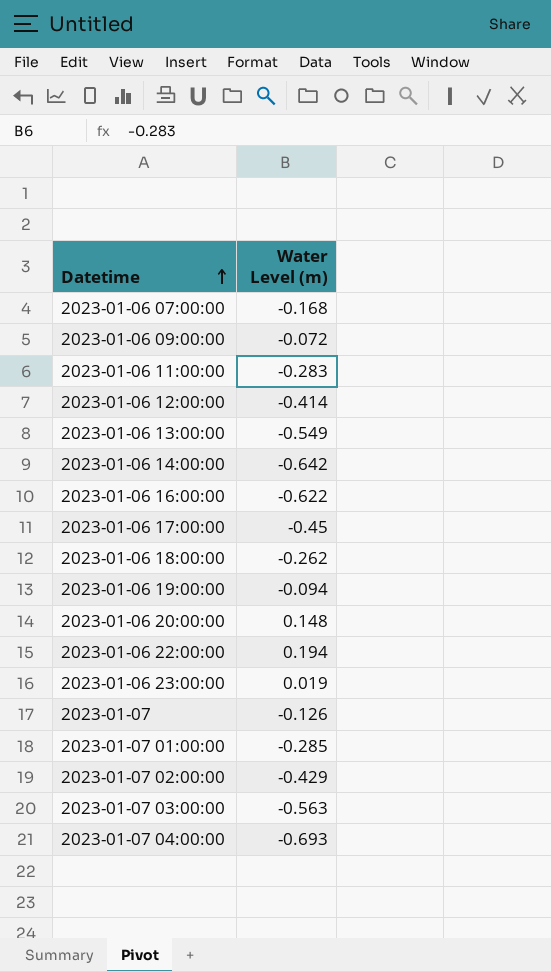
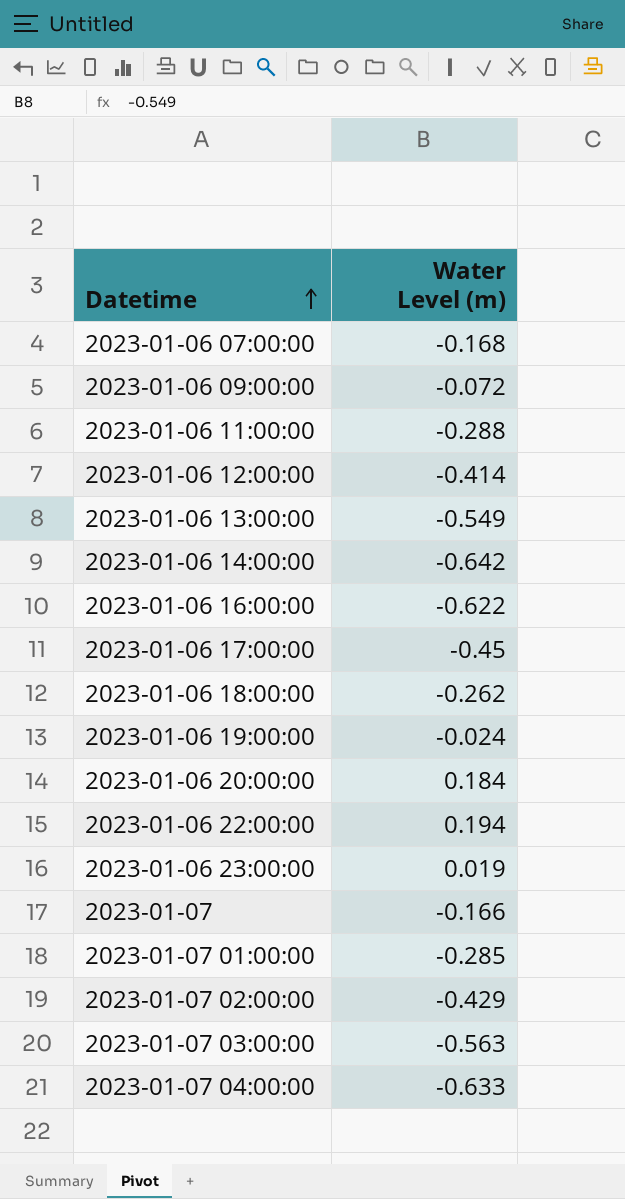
2023-01-06 11:00:00 | Water Level (m): -0.283 -> -0.288
2023-01-06 19:00:00 | Water Level (m): -0.094 -> -0.024
2023-01-06 20:00:00 | Water Level (m): 0.148 -> 0.184
2023-01-07 | Water Level (m): -0.126 -> -0.166
2023-01-07 04:00:00 | Water Level (m): -0.693 -> -0.633

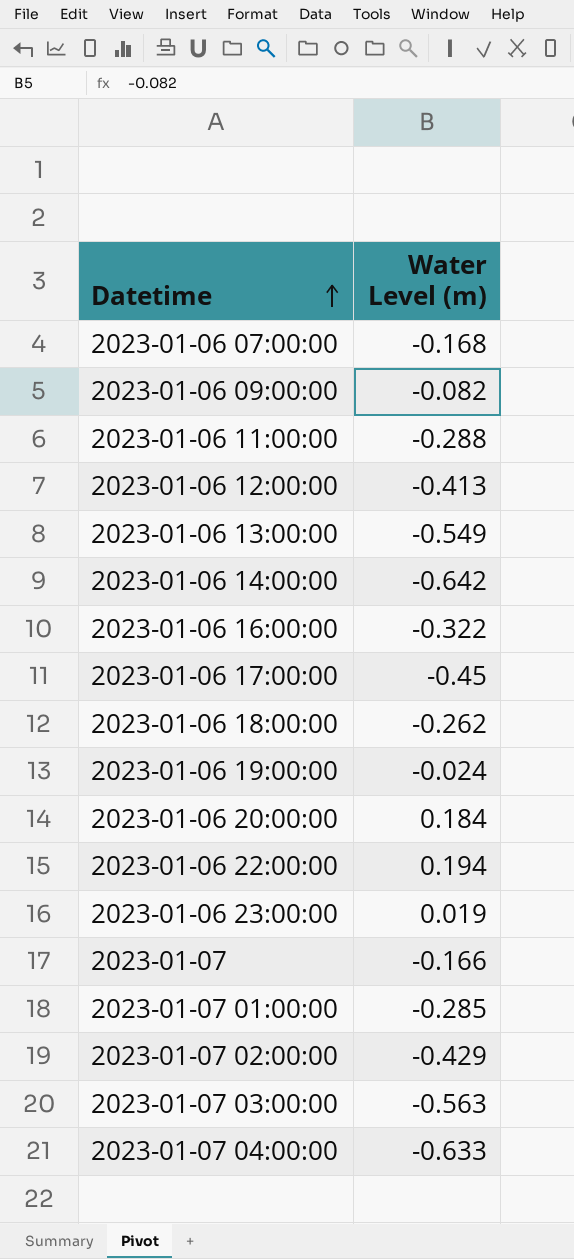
2023-01-06 09:00:00 | Water Level (m): -0.072 -> -0.082
2023-01-06 12:00:00 | Water Level (m): -0.414 -> -0.413
2023-01-06 16:00:00 | Water Level (m): -0.622 -> -0.322

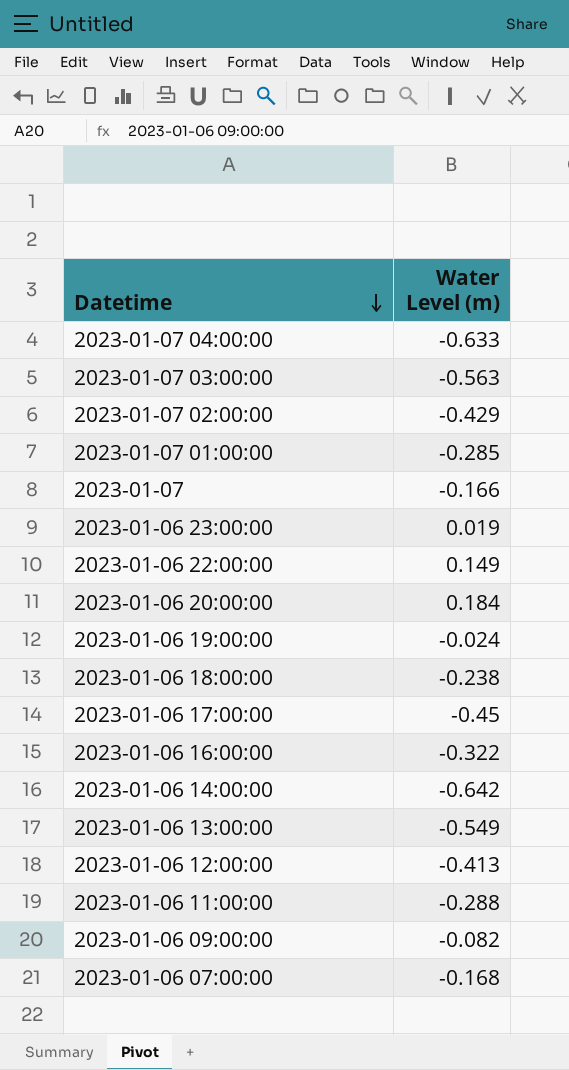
row order: Datetime ascending -> Datetime descending
2023-01-06 22:00:00 | Water Level (m): 0.194 -> 0.149
2023-01-06 18:00:00 | Water Level (m): -0.262 -> -0.238

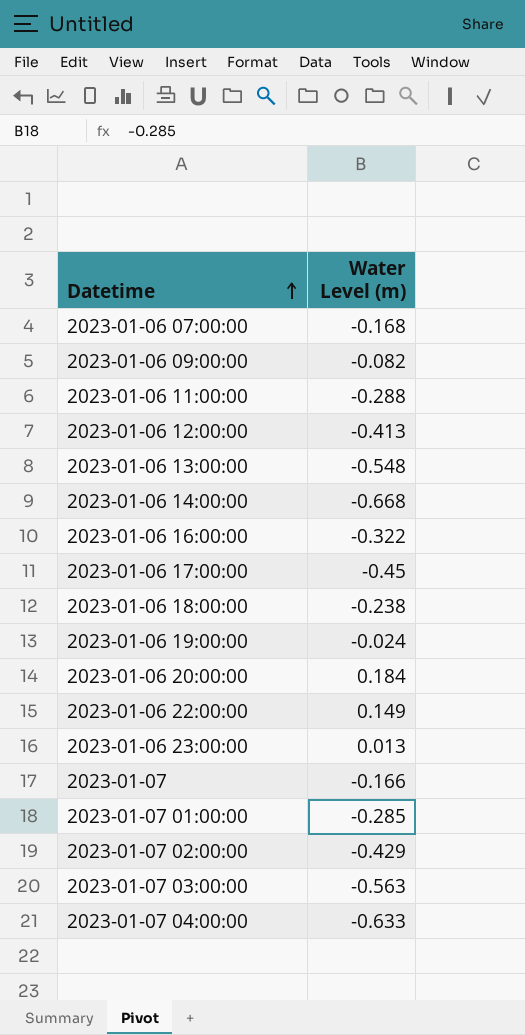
row order: Datetime descending -> Datetime ascending
2023-01-06 13:00:00 | Water Level (m): -0.549 -> -0.548
2023-01-06 14:00:00 | Water Level (m): -0.642 -> -0.668
2023-01-06 23:00:00 | Water Level (m): 0.019 -> 0.013

